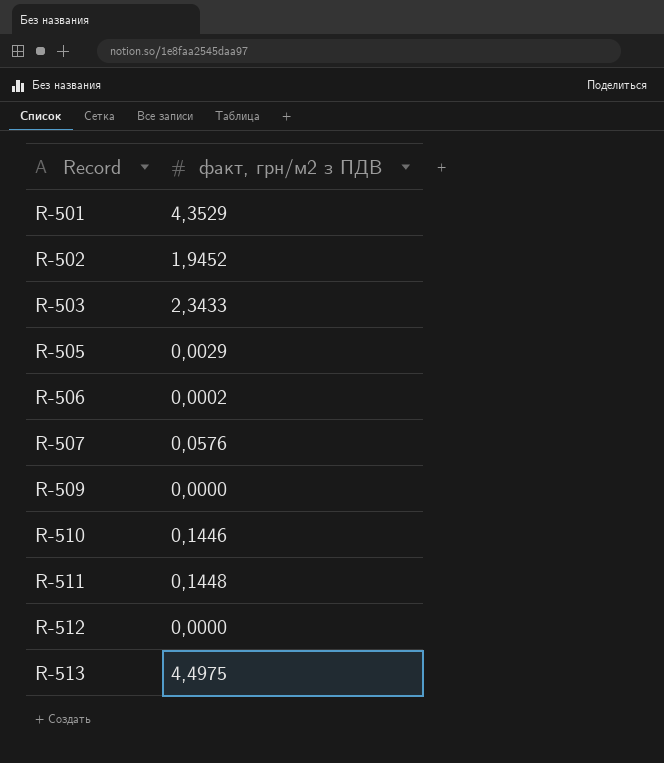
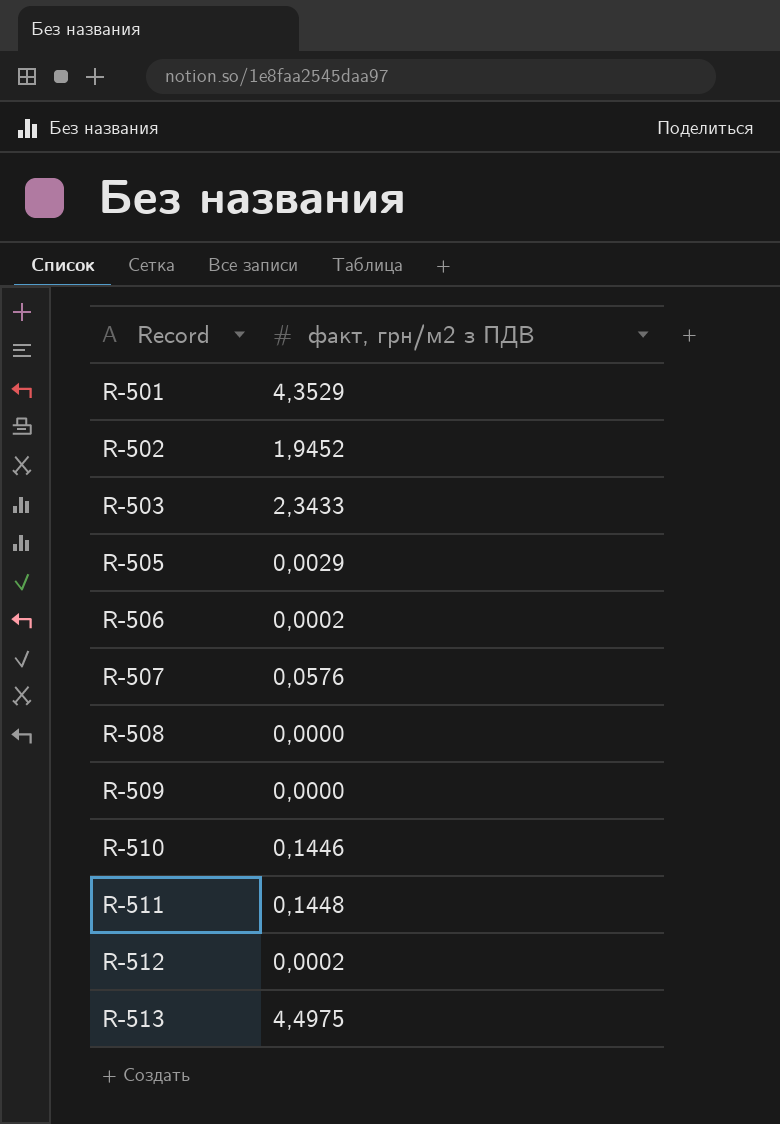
row R-508: none -> 0,0000
R-512 | факт, грн/м2 з ПДВ: 0,0000 -> 0,0002

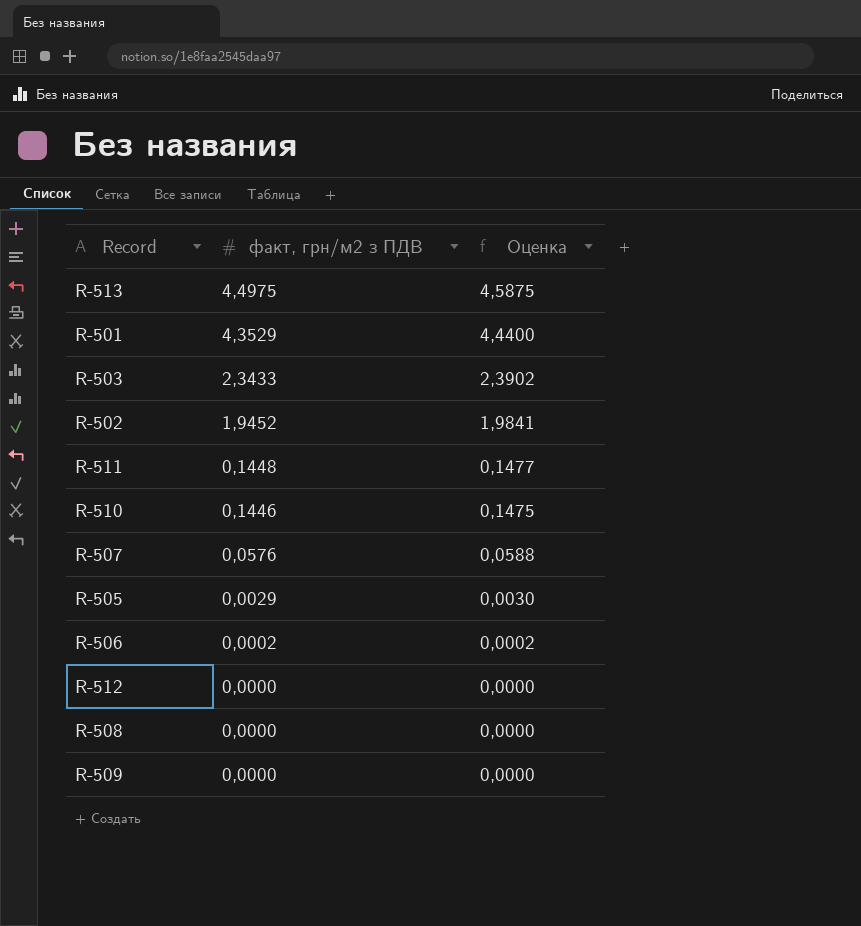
row order: Record ascending -> факт, грн/м2 з ПДВ descending
column Оценка | formula: none -> [факт, грн/м2 з ПДВ] * 1,02
R-512 | факт, грн/м2 з ПДВ: 0,0002 -> 0,0000

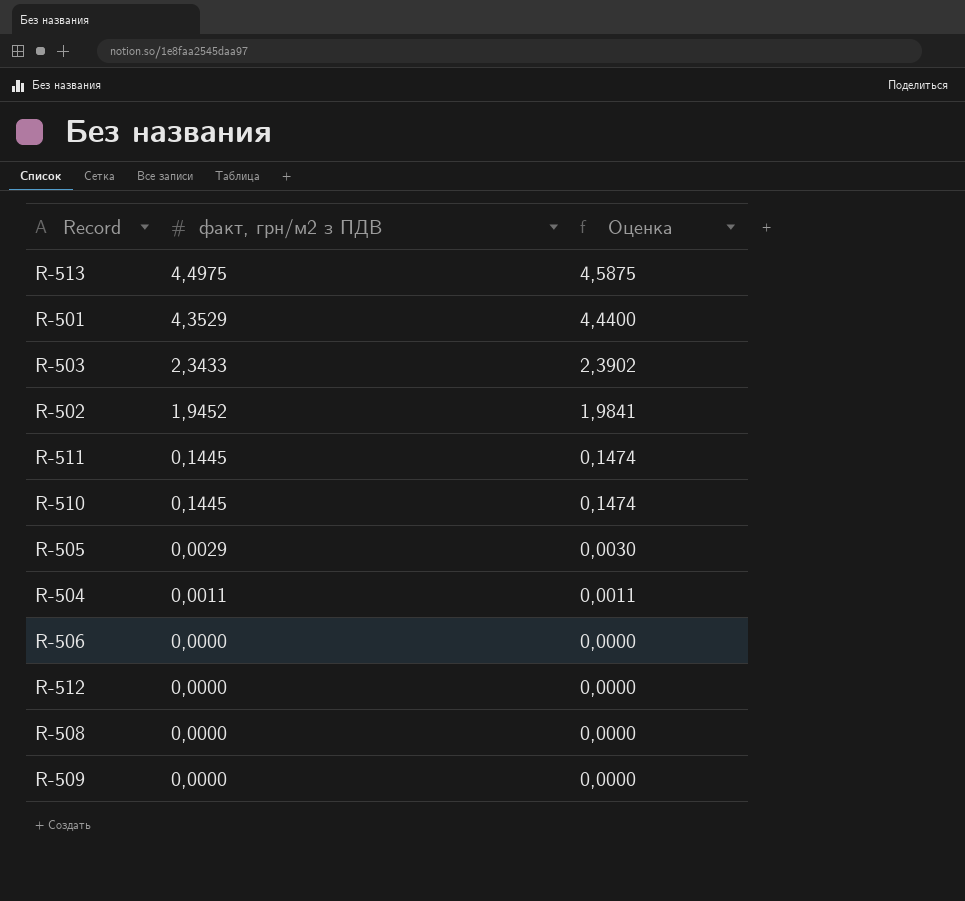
row R-507: 0,0576 | 0,0588 -> none
R-511 | факт, грн/м2 з ПДВ: 0,1448 -> 0,1445
R-511 | Оценка: 0,1477 -> 0,1474
R-510 | факт, грн/м2 з ПДВ: 0,1446 -> 0,1445
R-510 | Оценка: 0,1475 -> 0,1474
row R-504: none -> 0,0011 | 0,0011
R-506 | факт, грн/м2 з ПДВ: 0,0002 -> 0,0000
R-506 | Оценка: 0,0002 -> 0,0000

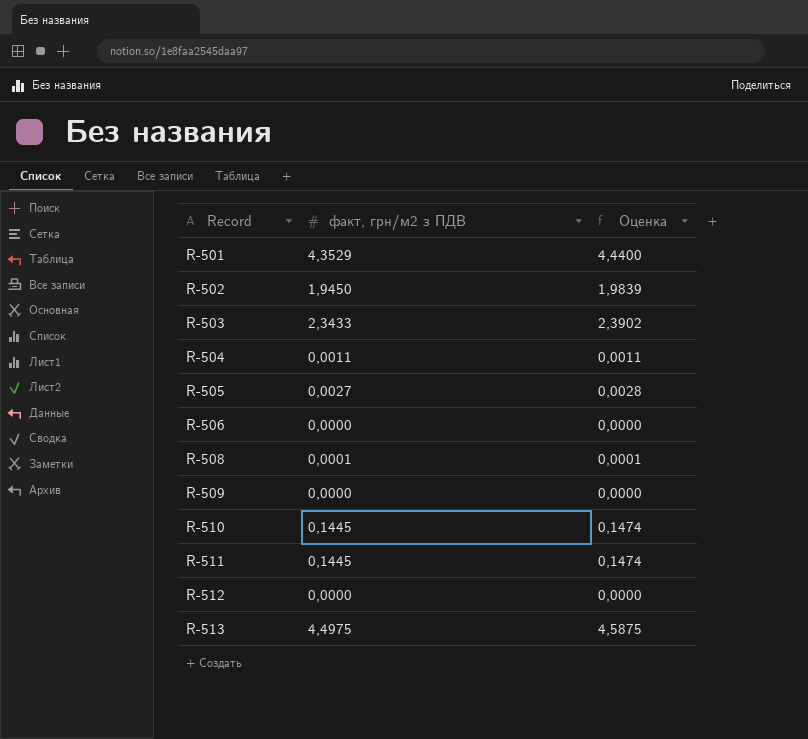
row order: факт, грн/м2 з ПДВ descending -> Record ascending
R-502 | факт, грн/м2 з ПДВ: 1,9452 -> 1,9450
R-502 | Оценка: 1,9841 -> 1,9839
R-505 | факт, грн/м2 з ПДВ: 0,0029 -> 0,0027
R-505 | Оценка: 0,0030 -> 0,0028
R-508 | факт, грн/м2 з ПДВ: 0,0000 -> 0,0001
R-508 | Оценка: 0,0000 -> 0,0001

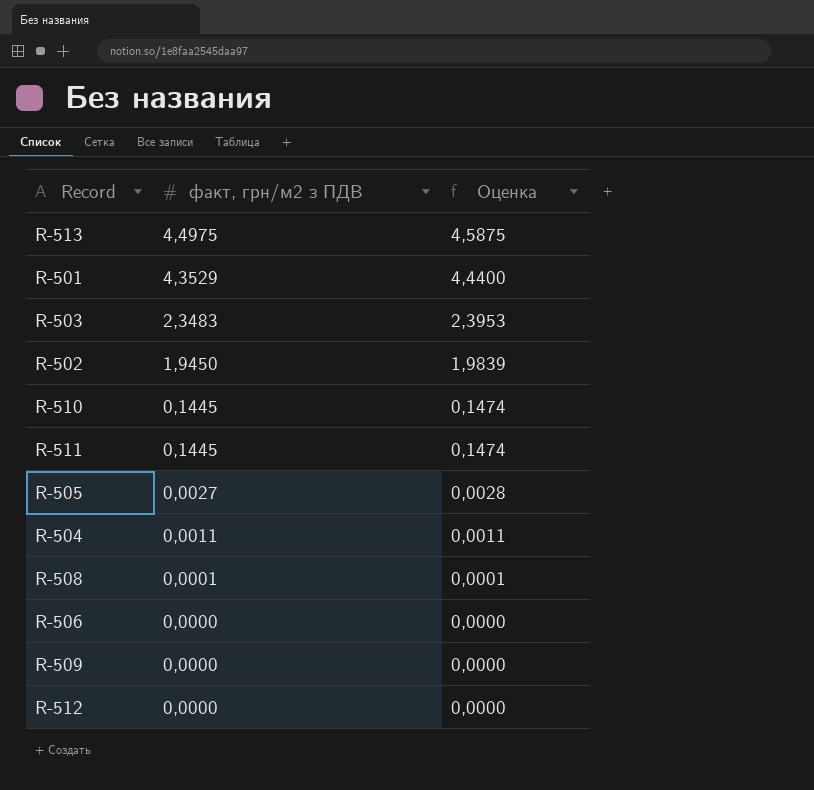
row order: Record ascending -> факт, грн/м2 з ПДВ descending
R-503 | факт, грн/м2 з ПДВ: 2,3433 -> 2,3483
R-503 | Оценка: 2,3902 -> 2,3953

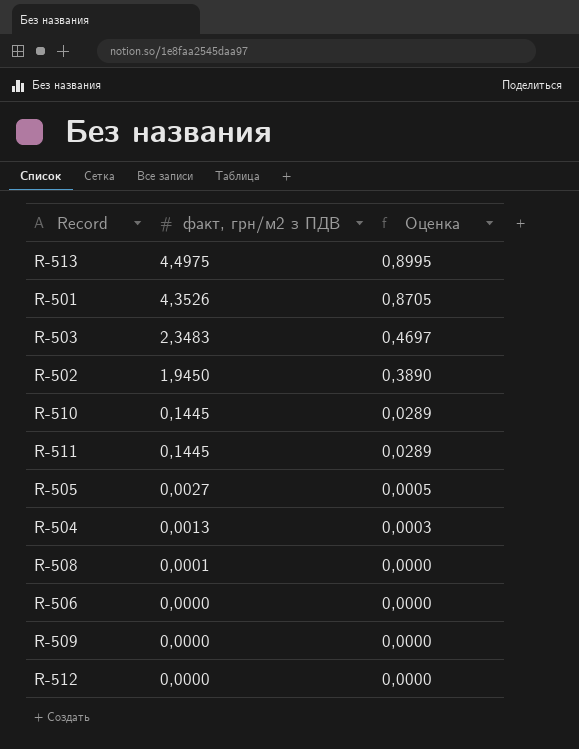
column Оценка | formula: [факт, грн/м2 з ПДВ] * 1,02 -> [факт, грн/м2 з ПДВ] * 0,2
R-501 | факт, грн/м2 з ПДВ: 4,3529 -> 4,3526
R-504 | факт, грн/м2 з ПДВ: 0,0011 -> 0,0013

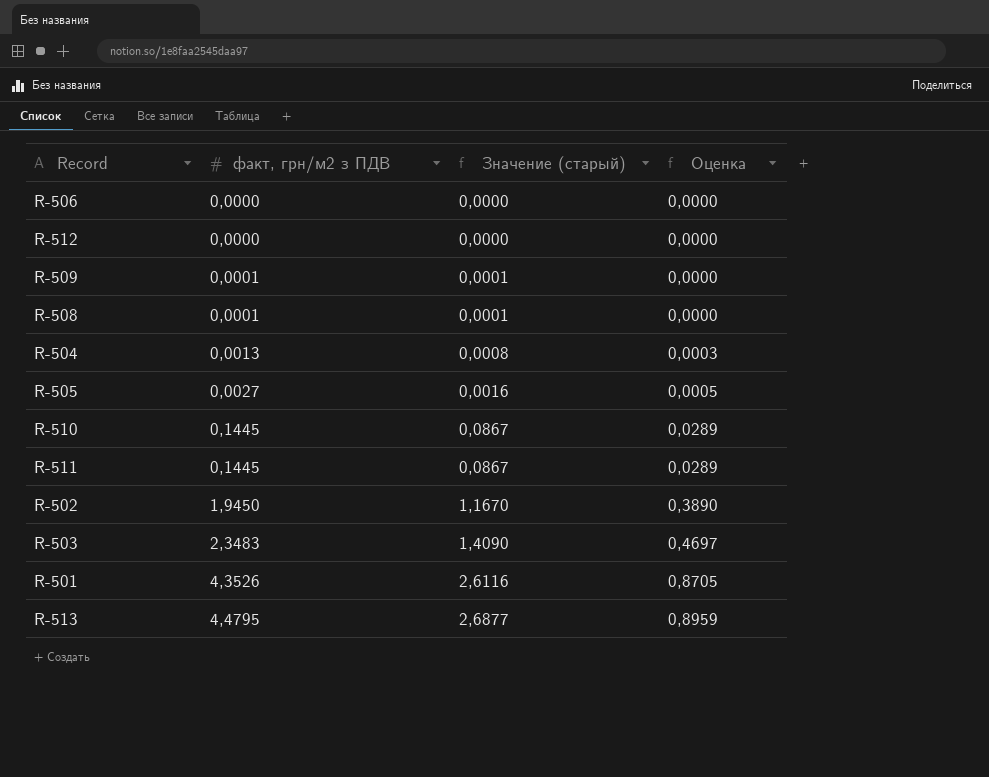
row order: факт, грн/м2 з ПДВ descending -> факт, грн/м2 з ПДВ ascending
column Значение (старый) | formula: none -> [факт, грн/м2 з ПДВ] * 0,6
R-509 | факт, грн/м2 з ПДВ: 0,0000 -> 0,0001
R-513 | факт, грн/м2 з ПДВ: 4,4975 -> 4,4795
R-513 | Оценка: 0,8995 -> 0,8959

